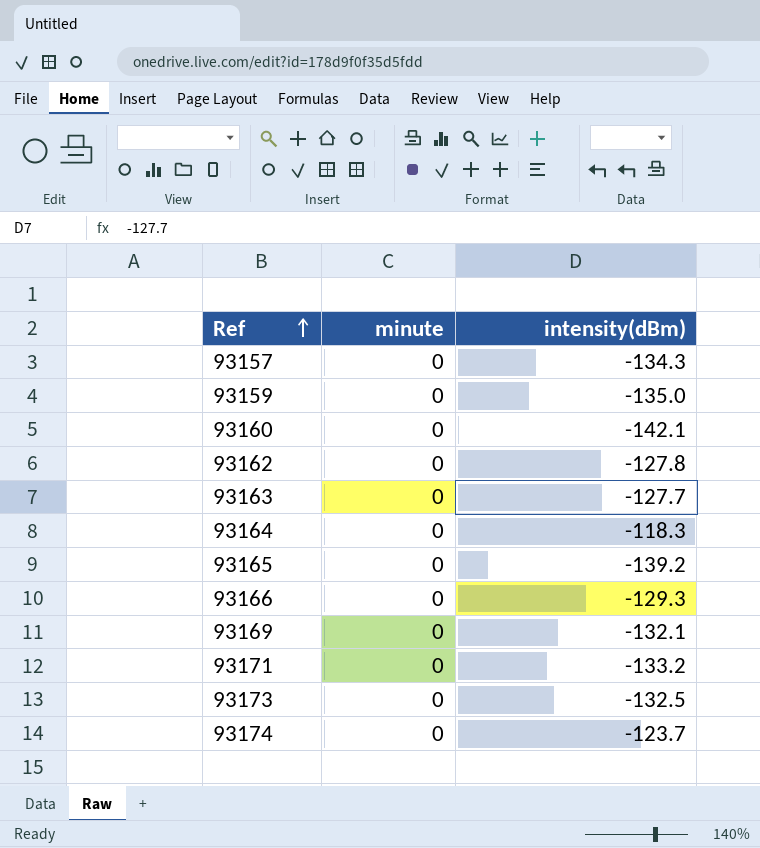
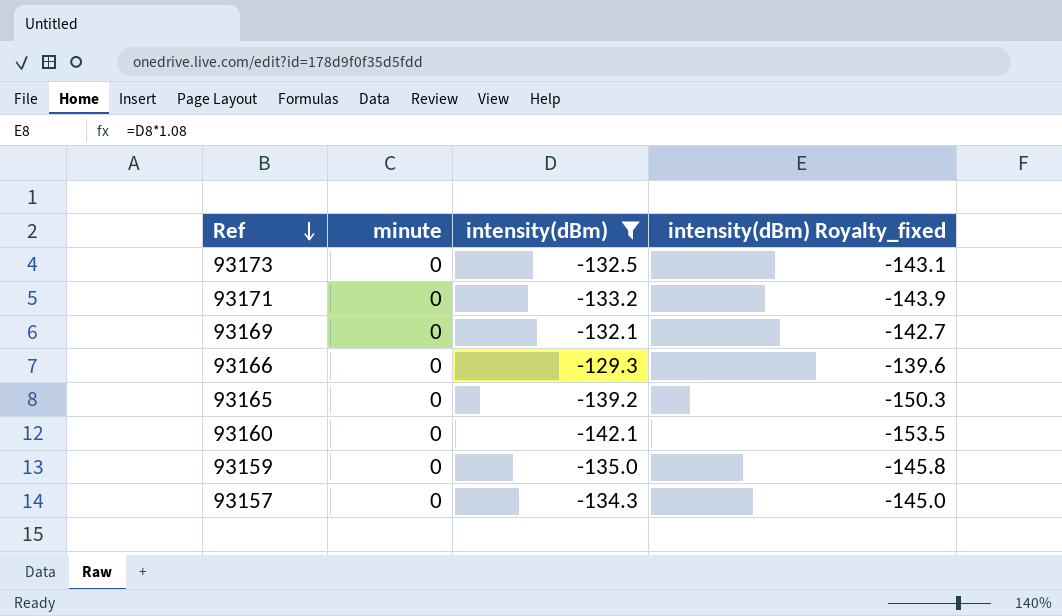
filter: none -> intensity(dBm) <= -129.3
row order: Ref ascending -> Ref descending
column intensity(dBm) Royalty_fixed | formula: none -> [intensity(dBm)] * 1.08

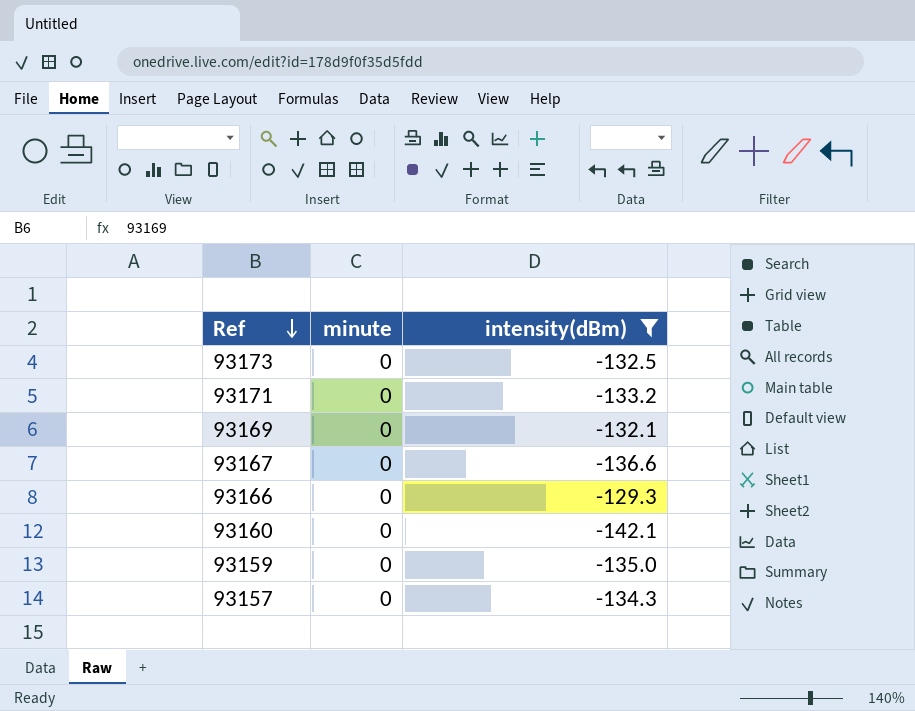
column intensity(dBm) Royalty_fixed | formula: [intensity(dBm)] * 1.08 -> none
row 93165: 0 | -139.2 | -150.3 -> none
row 93167: none -> 0 | -136.6

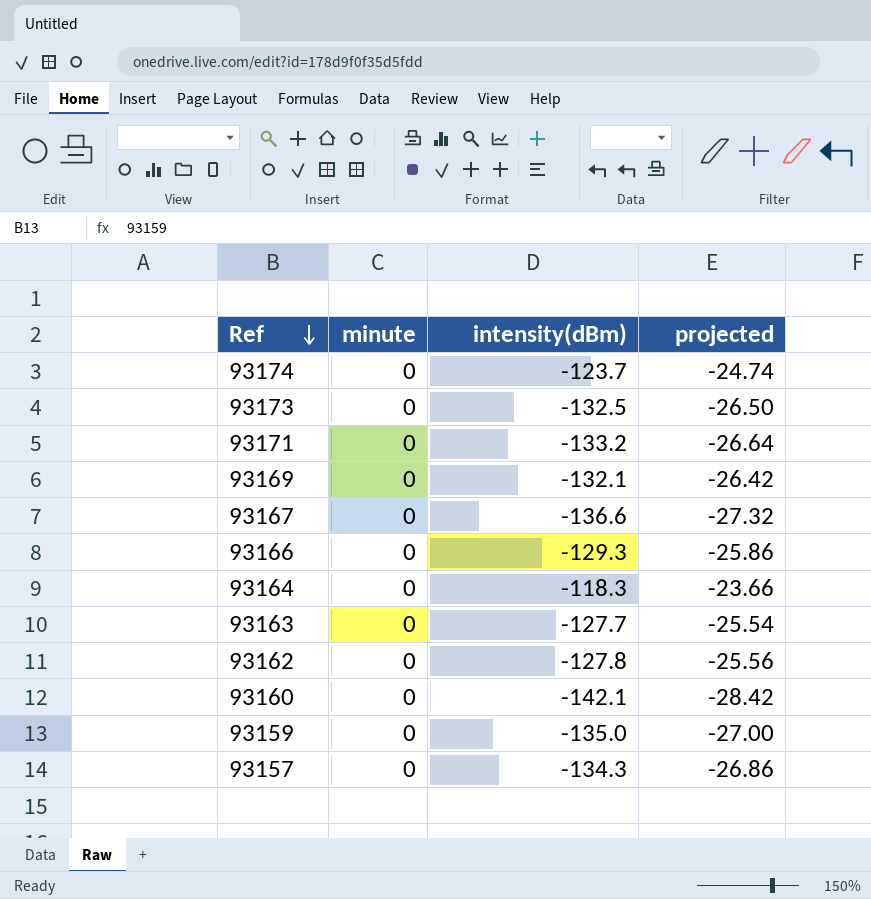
filter: intensity(dBm) <= -129.3 -> none
column projected | formula: none -> [intensity(dBm)] * 0.2

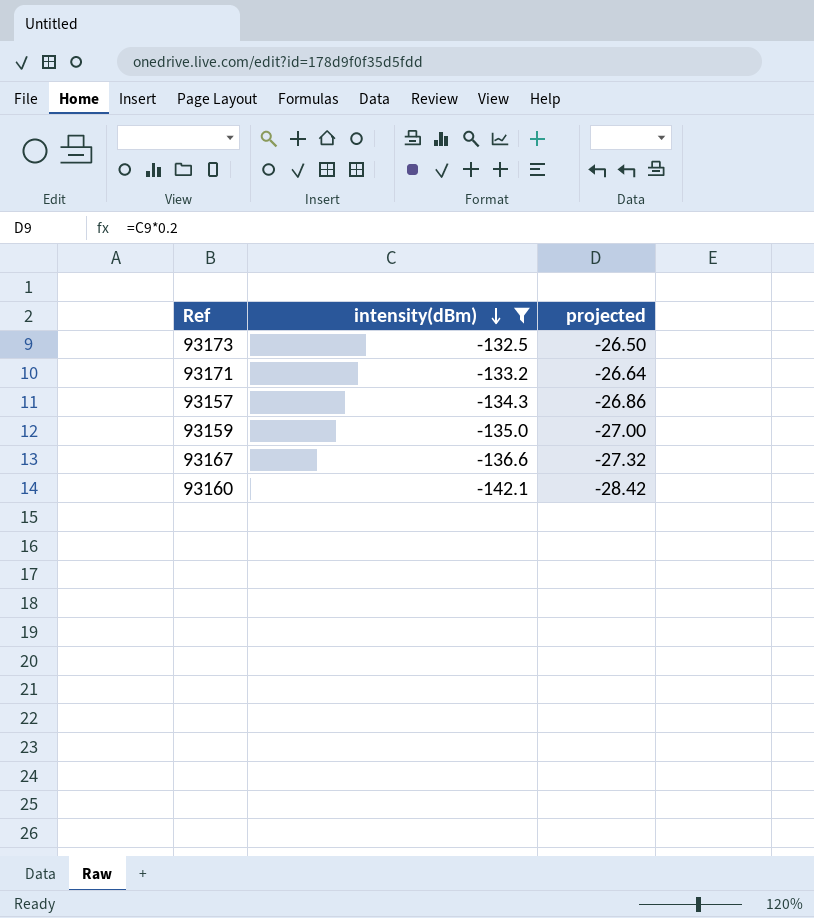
filter: none -> intensity(dBm) <= -132.5
row order: Ref descending -> intensity(dBm) descending
column minute | position: 2 -> none

